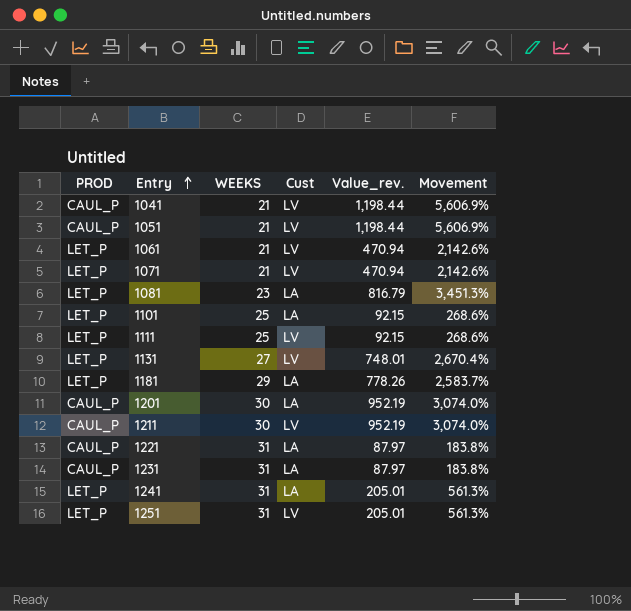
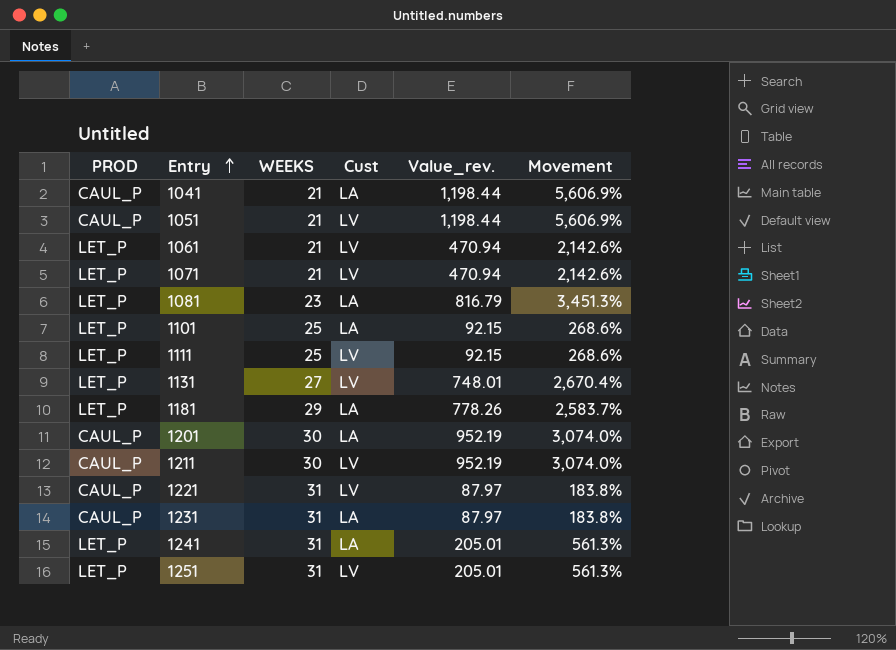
1041 | Cust: LV -> LA
1221 | Cust: LA -> LV

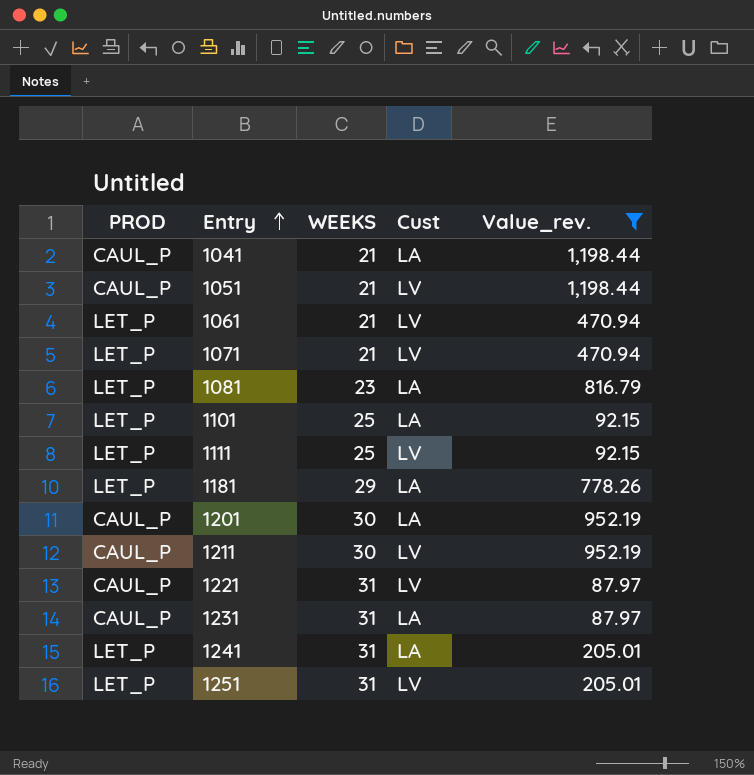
filter: none -> Value_rev. != 748.01
column Movement | formula: ([Value_rev.] - [WEEKS]) / [WEEKS] -> none

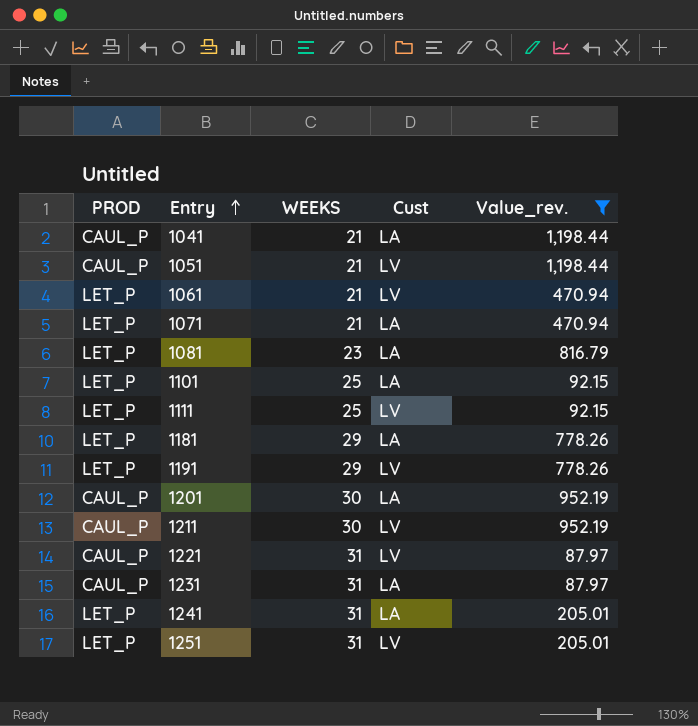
1071 | Cust: LV -> LA
row 1191: none -> LET_P | 29 | LV | 778.26

